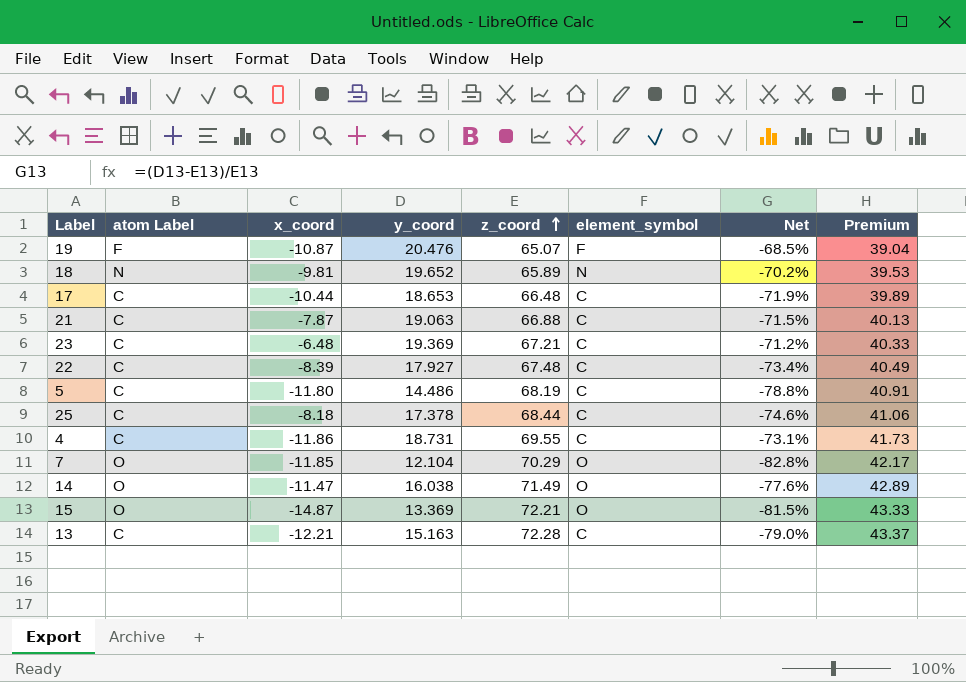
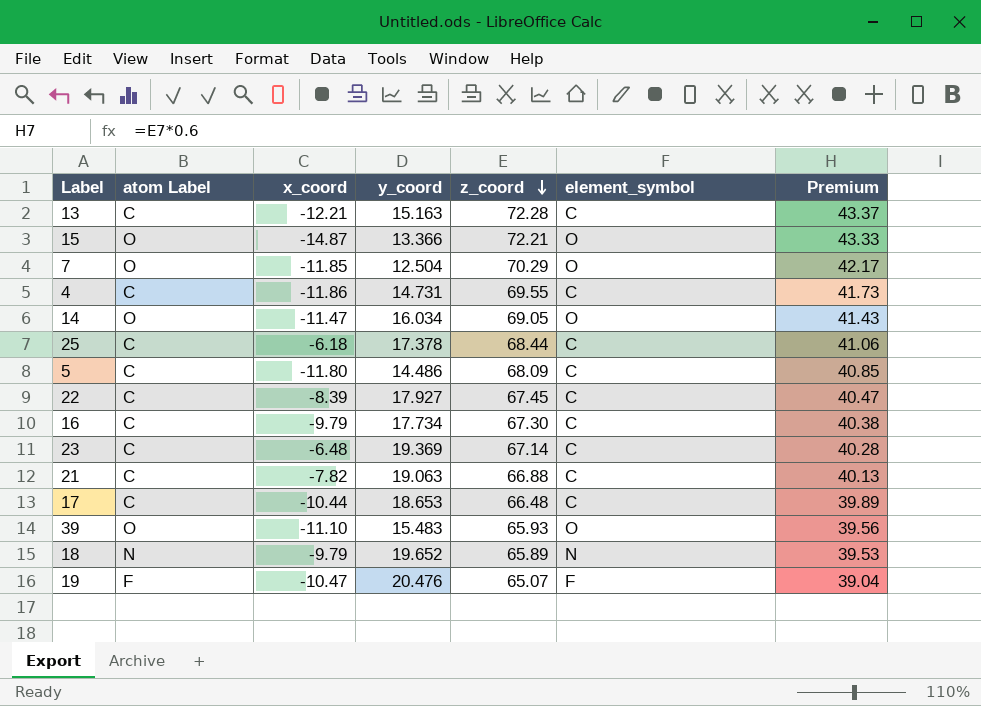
row order: z_coord ascending -> z_coord descending
column Net | formula: ([y_coord] - [z_coord]) / [z_coord] -> none
15 | y_coord: 13.369 -> 13.366
7 | y_coord: 12.104 -> 12.504
4 | y_coord: 18.731 -> 14.731
14 | y_coord: 16.038 -> 16.034
14 | z_coord: 71.49 -> 69.05
14 | Premium: 42.89 -> 41.43
25 | x_coord: -8.18 -> -6.18
5 | z_coord: 68.19 -> 68.09
5 | Premium: 40.91 -> 40.85
22 | z_coord: 67.48 -> 67.45
22 | Premium: 40.49 -> 40.47
row 16: none -> C | -9.79 | 17.734 | 67.30 | C | 40.38
23 | z_coord: 67.21 -> 67.14
23 | Premium: 40.33 -> 40.28
21 | x_coord: -7.87 -> -7.82
row 39: none -> O | -11.10 | 15.483 | 65.93 | O | 39.56
18 | x_coord: -9.81 -> -9.79
19 | x_coord: -10.87 -> -10.47

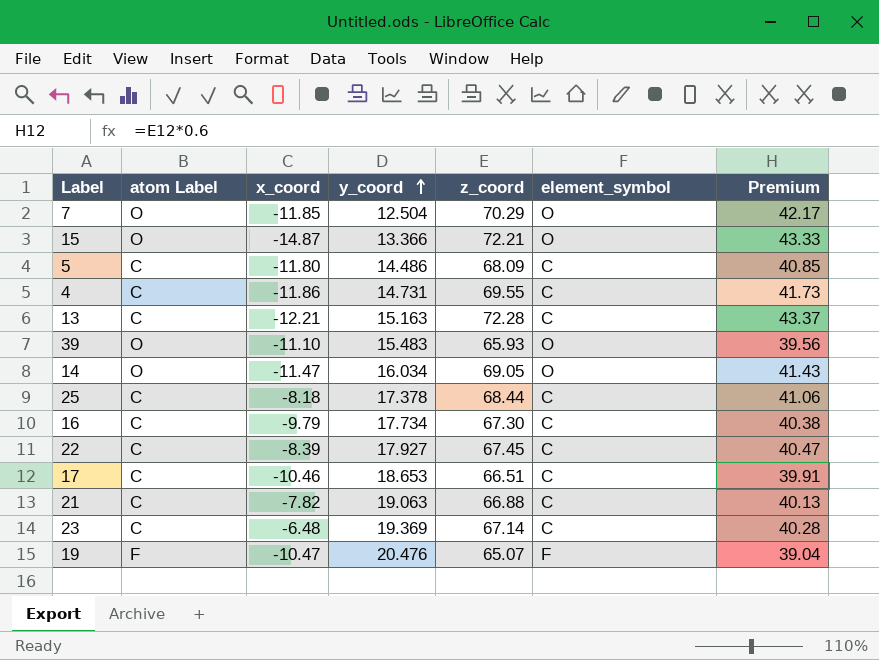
row order: z_coord descending -> y_coord ascending
row 18: N | -9.79 | 19.652 | 65.89 | N | 39.53 -> none
25 | x_coord: -6.18 -> -8.18
17 | x_coord: -10.44 -> -10.46
17 | z_coord: 66.48 -> 66.51
17 | Premium: 39.89 -> 39.91

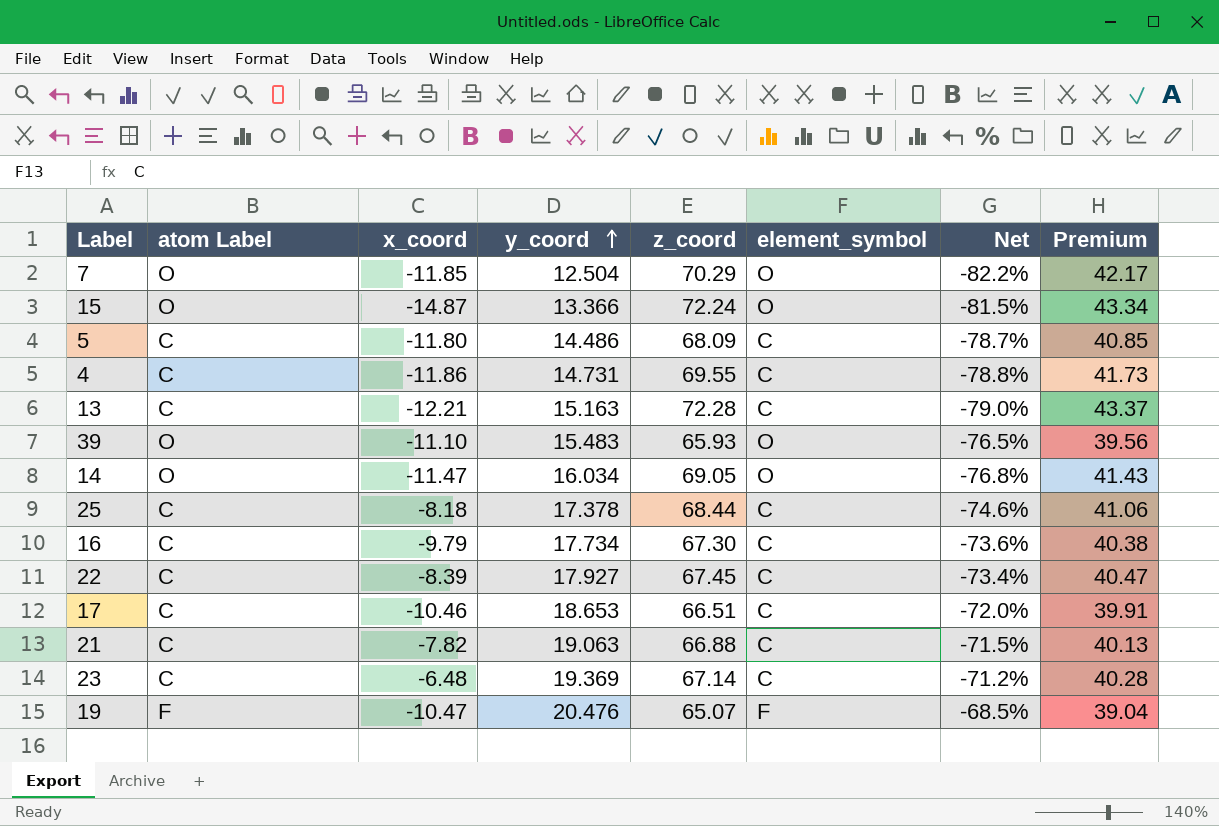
column Net | formula: none -> ([y_coord] - [z_coord]) / [z_coord]
15 | z_coord: 72.21 -> 72.24
15 | Premium: 43.33 -> 43.34

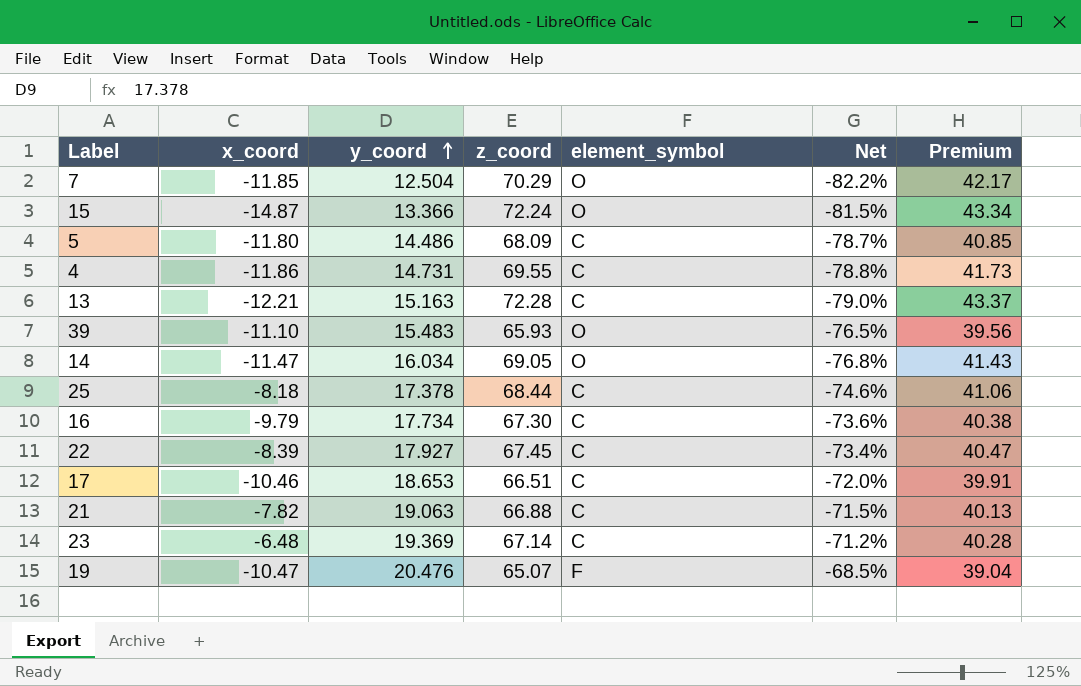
column atom Label | position: 2 -> none

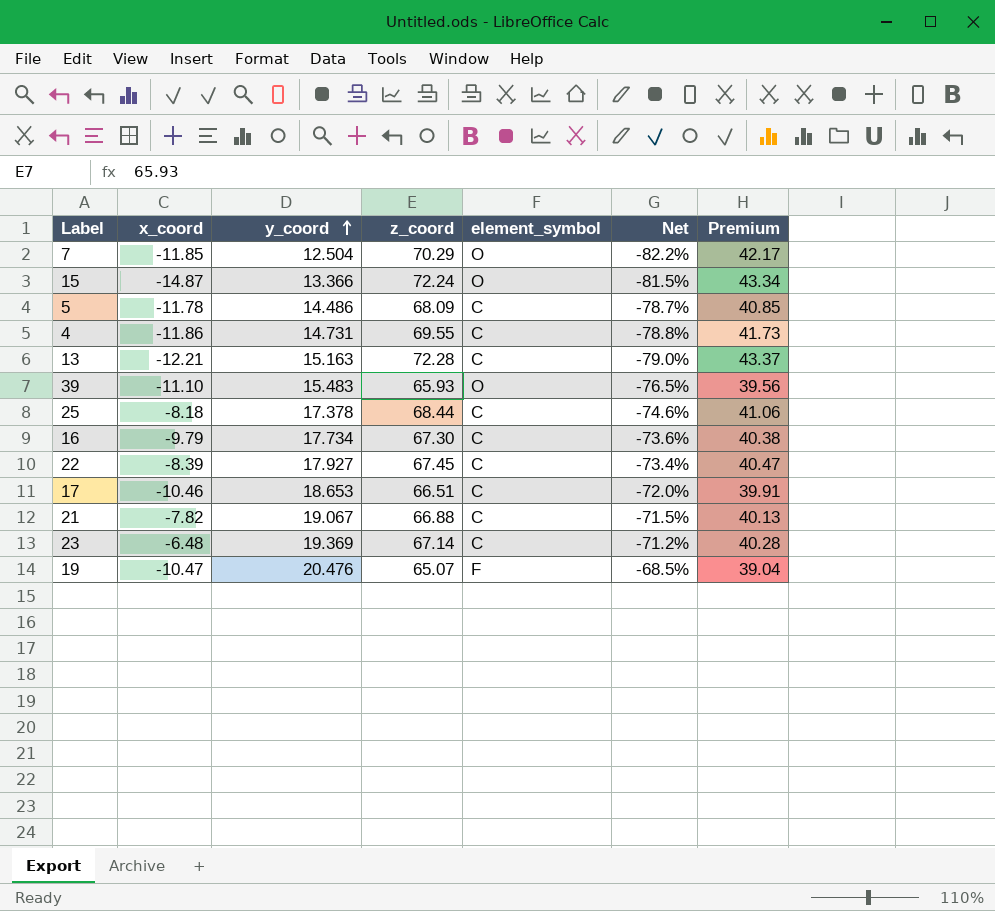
row 14: -11.47 | 16.034 | 69.05 | O | -76.8% | 41.43 -> none
5 | x_coord: -11.80 -> -11.78
21 | y_coord: 19.063 -> 19.067

